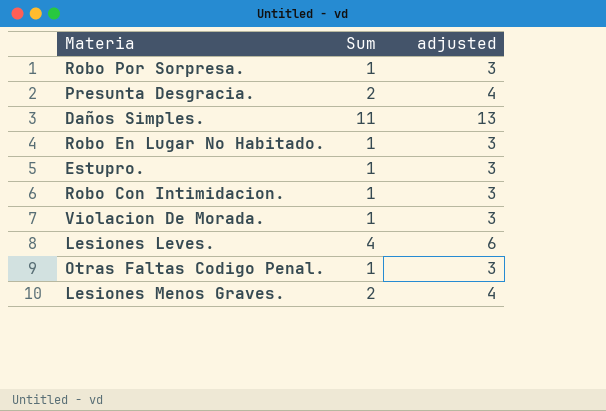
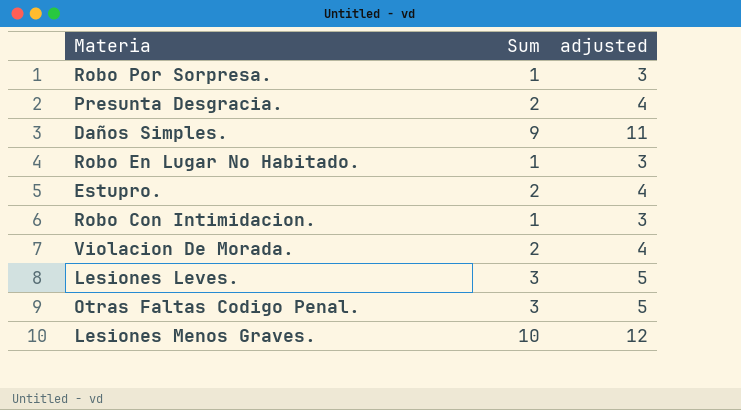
Daños Simples. | Sum: 11 -> 9
Daños Simples. | adjusted: 13 -> 11
Estupro. | Sum: 1 -> 2
Estupro. | adjusted: 3 -> 4
Violacion De Morada. | Sum: 1 -> 2
Violacion De Morada. | adjusted: 3 -> 4
Lesiones Leves. | Sum: 4 -> 3
Lesiones Leves. | adjusted: 6 -> 5
Otras Faltas Codigo Penal. | Sum: 1 -> 3
Otras Faltas Codigo Penal. | adjusted: 3 -> 5
Lesiones Menos Graves. | Sum: 2 -> 10
Lesiones Menos Graves. | adjusted: 4 -> 12

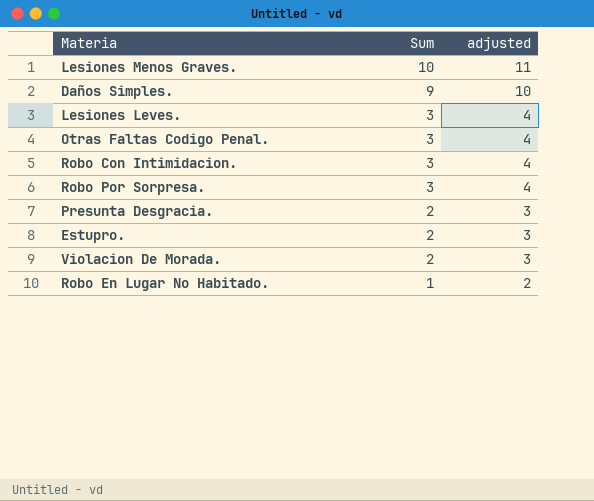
row order: none -> Sum descending
column adjusted | formula: [Sum] + 2 -> [Sum] + 1
Robo Con Intimidacion. | Sum: 1 -> 3
Robo Por Sorpresa. | Sum: 1 -> 3

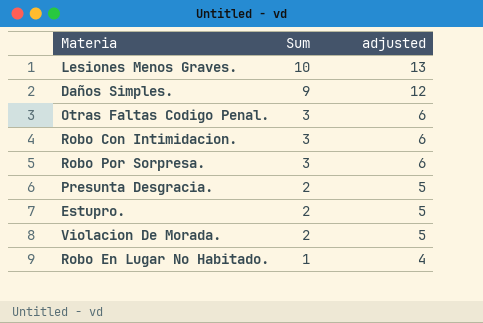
column adjusted | formula: [Sum] + 1 -> [Sum] + 3
row Lesiones Leves.: 3 | 4 -> none

